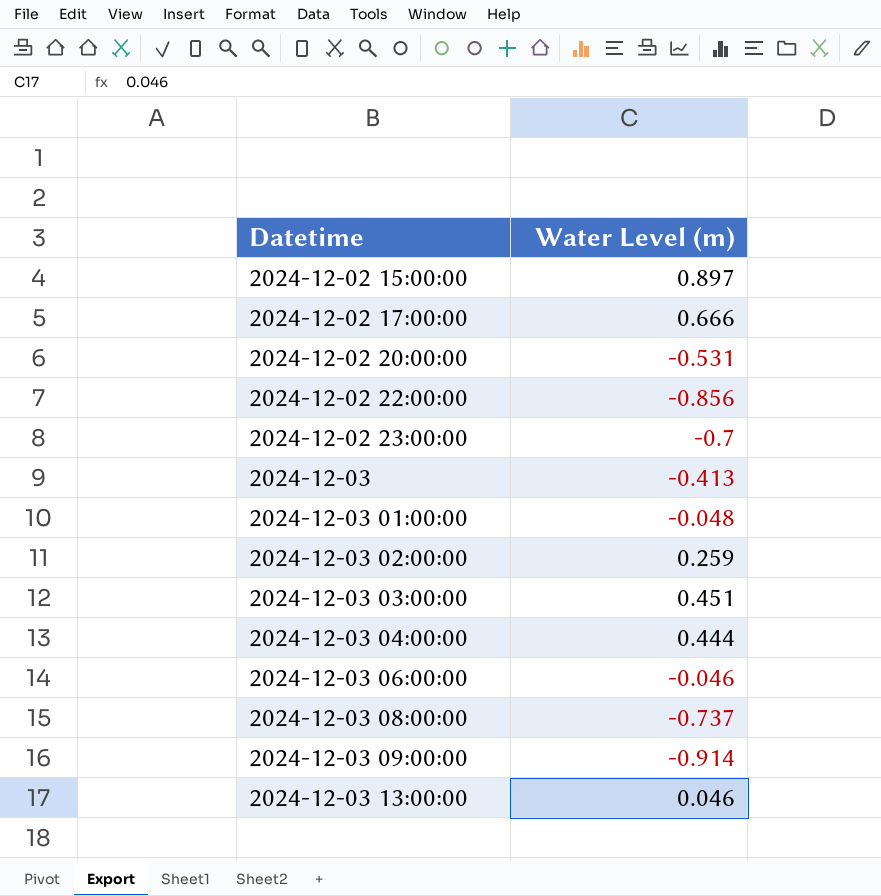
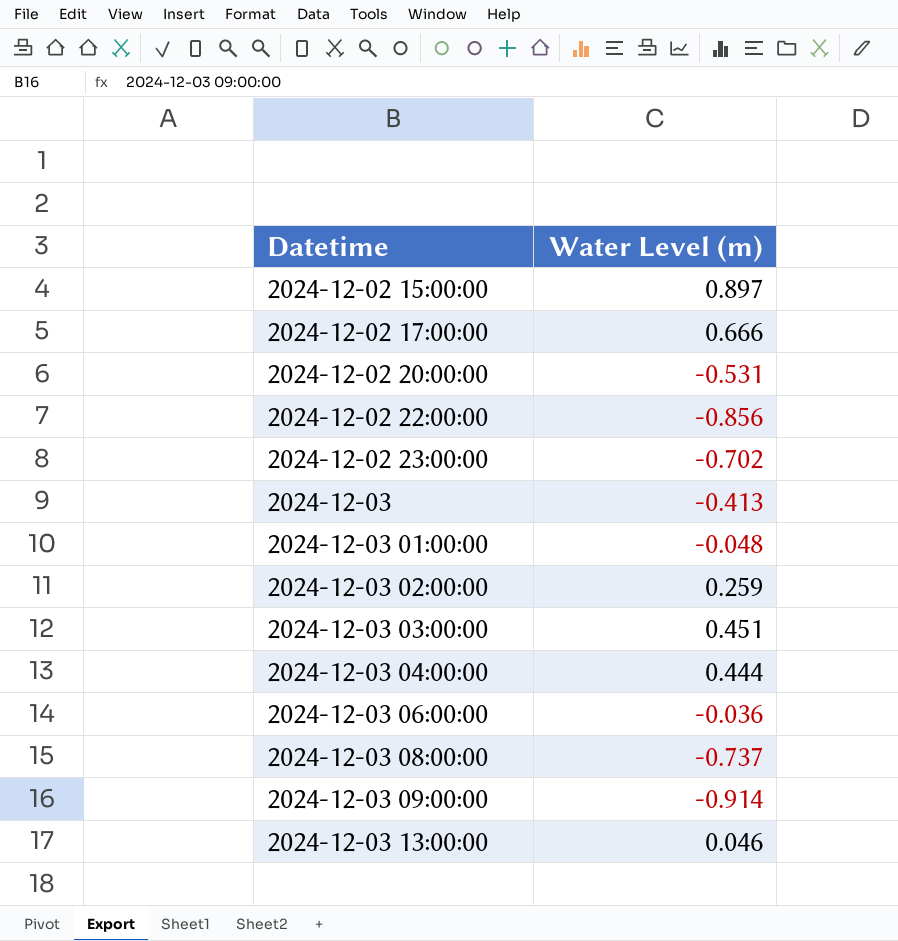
2024-12-02 23:00:00 | Water Level (m): -0.7 -> -0.702
2024-12-03 06:00:00 | Water Level (m): -0.046 -> -0.036

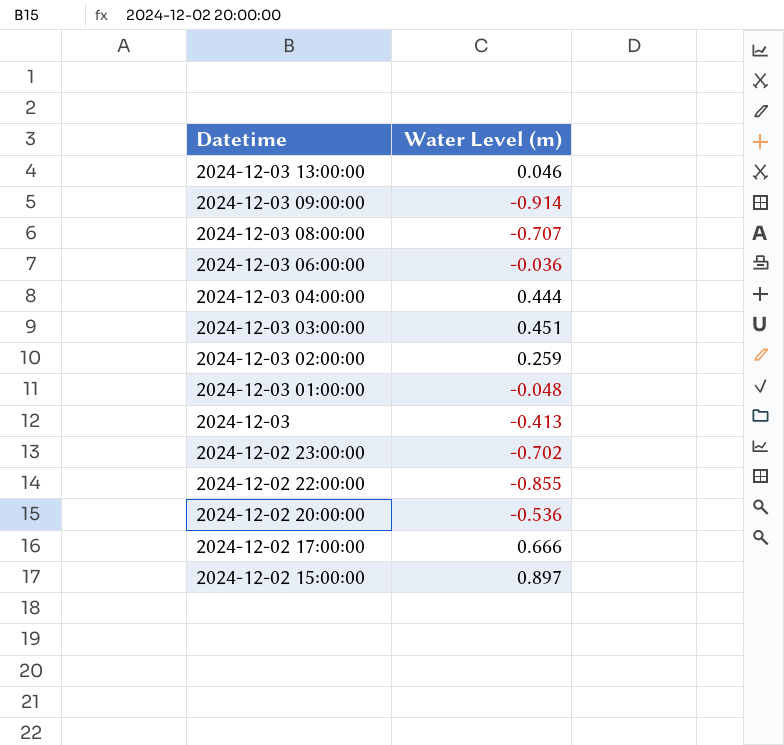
row order: Datetime ascending -> Datetime descending
2024-12-03 08:00:00 | Water Level (m): -0.737 -> -0.707
2024-12-02 22:00:00 | Water Level (m): -0.856 -> -0.855
2024-12-02 20:00:00 | Water Level (m): -0.531 -> -0.536

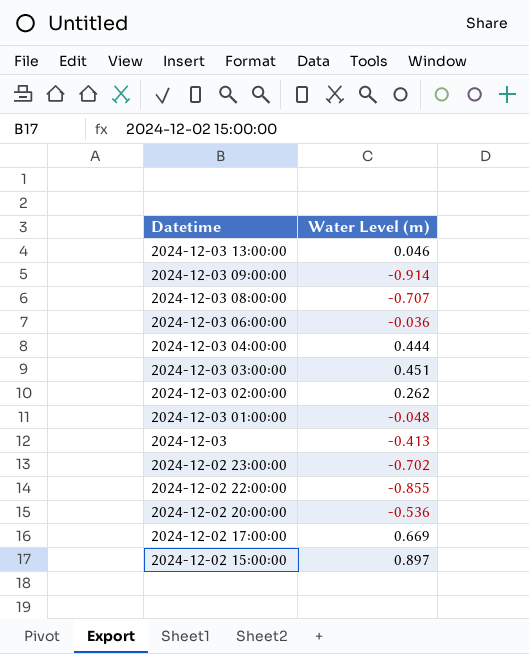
2024-12-03 02:00:00 | Water Level (m): 0.259 -> 0.262
2024-12-02 17:00:00 | Water Level (m): 0.666 -> 0.669

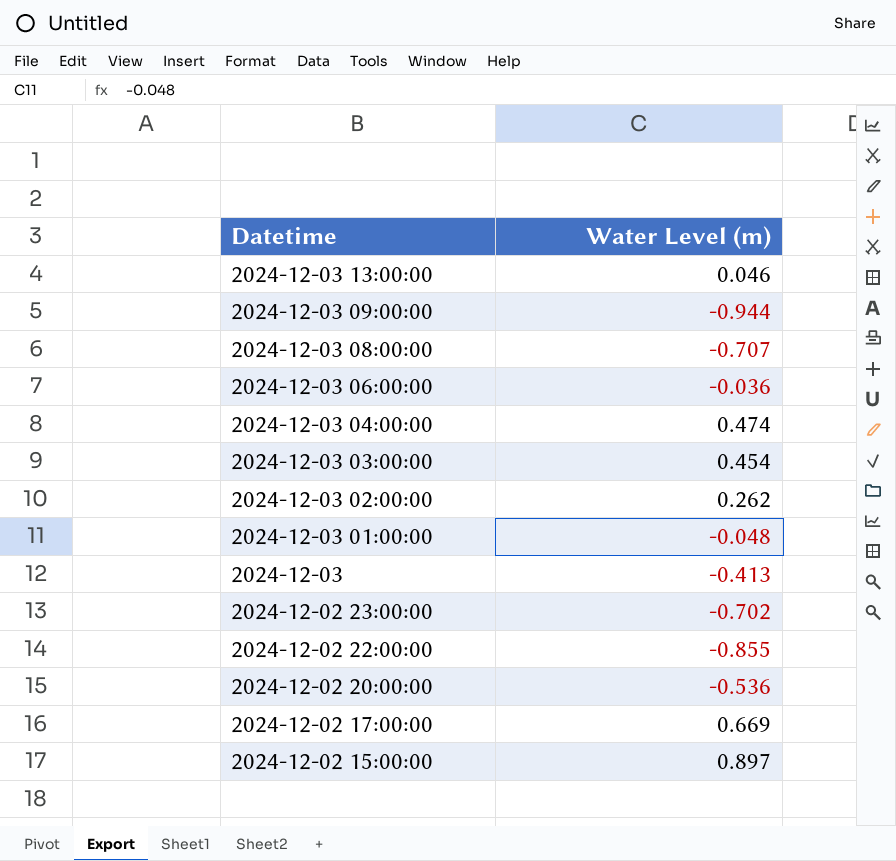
2024-12-03 09:00:00 | Water Level (m): -0.914 -> -0.944
2024-12-03 04:00:00 | Water Level (m): 0.444 -> 0.474
2024-12-03 03:00:00 | Water Level (m): 0.451 -> 0.454

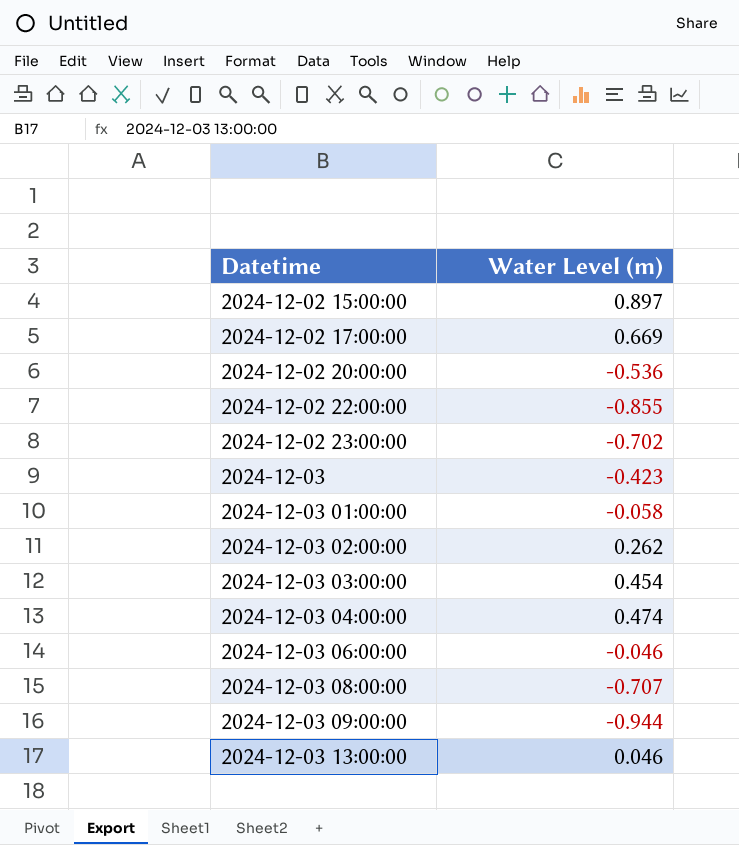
row order: Datetime descending -> Datetime ascending
2024-12-03 | Water Level (m): -0.413 -> -0.423
2024-12-03 01:00:00 | Water Level (m): -0.048 -> -0.058
2024-12-03 06:00:00 | Water Level (m): -0.036 -> -0.046

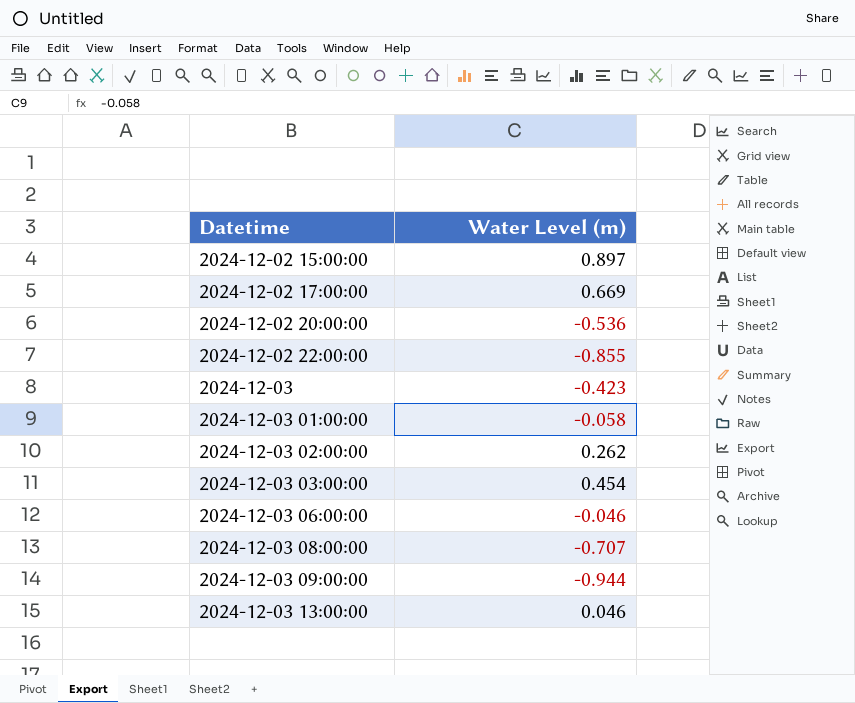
row 2024-12-02 23:00:00: -0.702 -> none
row 2024-12-03 04:00:00: 0.474 -> none

